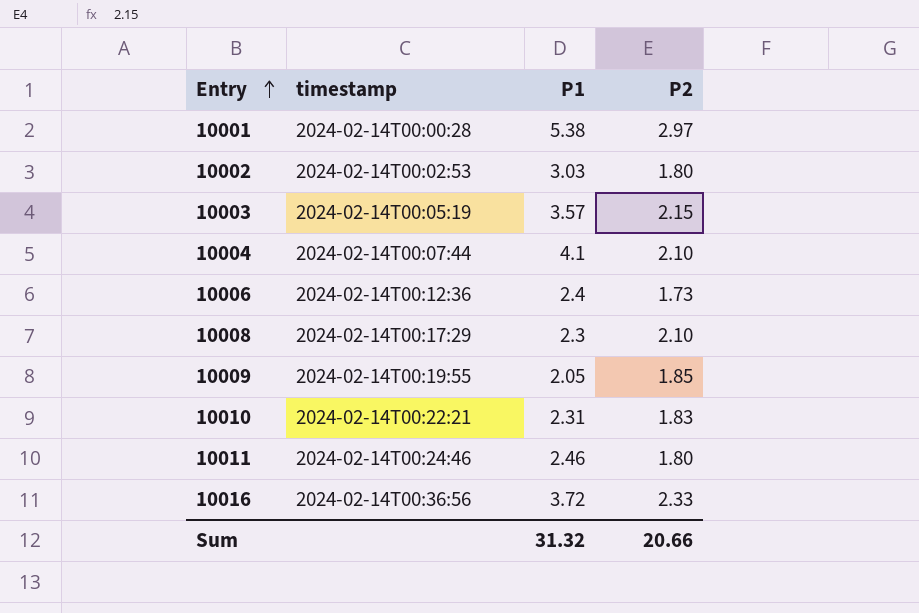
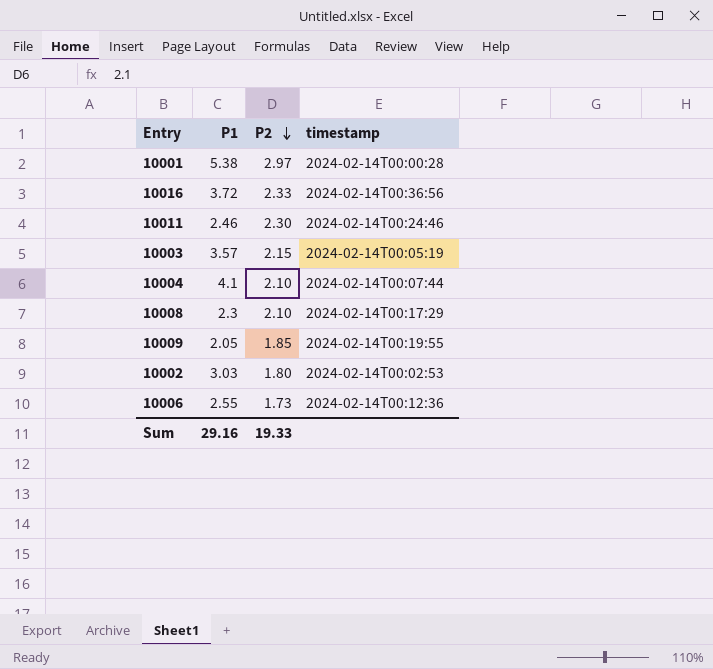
row order: Entry ascending -> P2 descending
column timestamp | position: 2 -> 4
row 10010: 2024-02-14T00:22:21 | 2.31 | 1.83 -> none
10011 | P2: 1.80 -> 2.30
10006 | P1: 2.4 -> 2.55
Sum | P1: 31.32 -> 29.16
Sum | P2: 20.66 -> 19.33

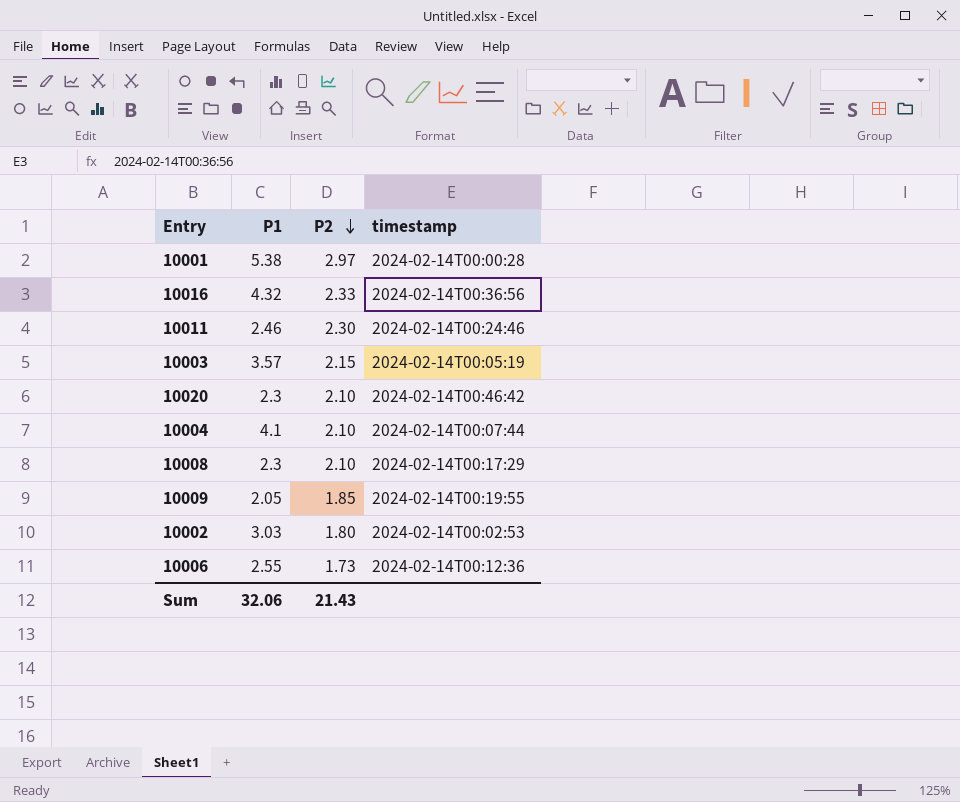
10016 | P1: 3.72 -> 4.32
row 10020: none -> 2.3 | 2.10 | 2024-02-14T00:46:42
Sum | P1: 29.16 -> 32.06
Sum | P2: 19.33 -> 21.43

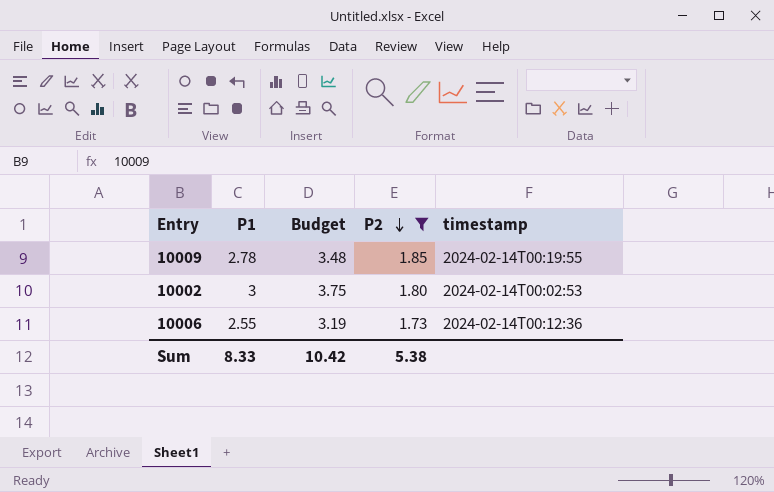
filter: none -> P2 <= 1.85
column Budget | formula: none -> [P1] * 1.25
10009 | P1: 2.05 -> 2.78
10002 | P1: 3.03 -> 3
Sum | P1: 32.06 -> 8.33
Sum | P2: 21.43 -> 5.38

